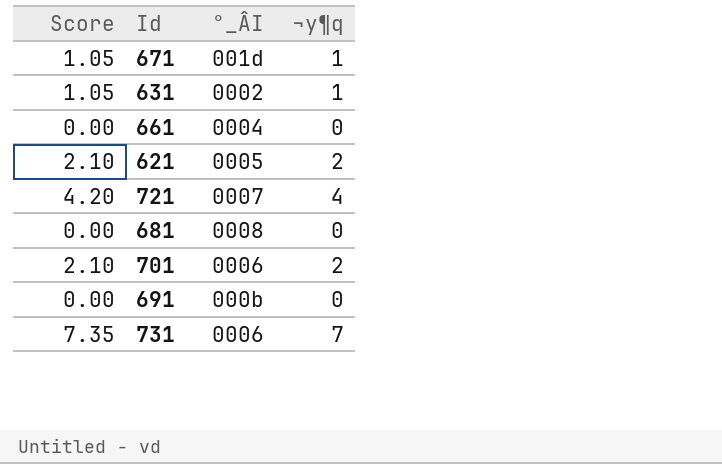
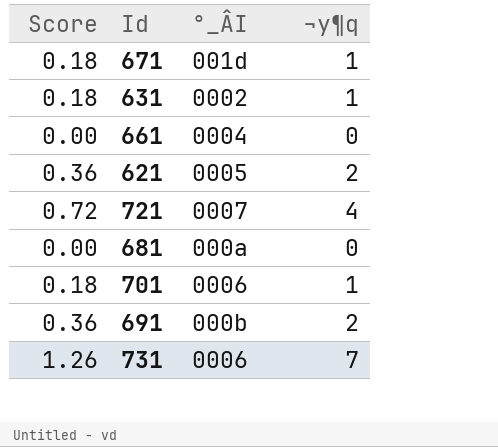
column Score | formula: [¬y¶q] * 1.05 -> [¬y¶q] * 0.18
681 | °_ÂI: 0008 -> 000a
701 | ¬y¶q: 2 -> 1
691 | ¬y¶q: 0 -> 2

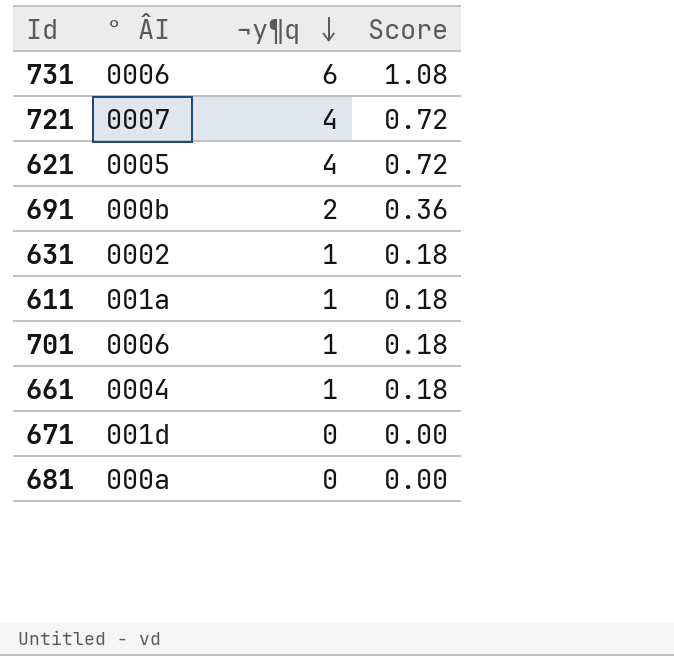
row order: none -> ¬y¶q descending
column name: °_ÂI -> ° ÂI
column Score | position: 1 -> 4
731 | ¬y¶q: 7 -> 6
731 | Score: 1.26 -> 1.08
621 | ¬y¶q: 2 -> 4
621 | Score: 0.36 -> 0.72
row 611: none -> 001a | 1 | 0.18
661 | ¬y¶q: 0 -> 1
661 | Score: 0.00 -> 0.18
671 | ¬y¶q: 1 -> 0
671 | Score: 0.18 -> 0.00

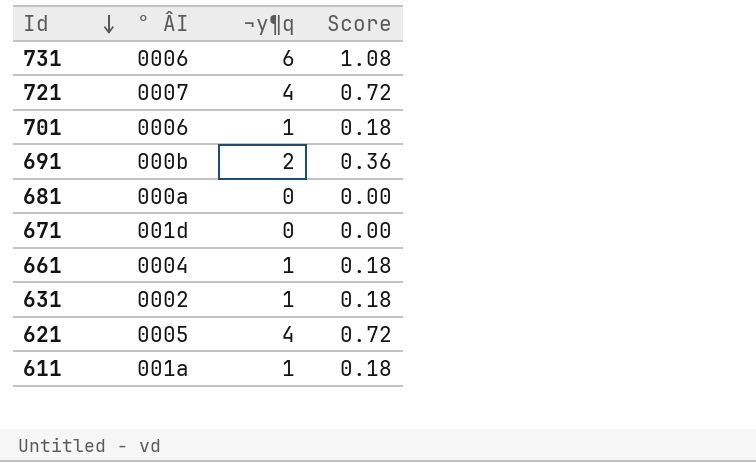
row order: ¬y¶q descending -> Id descending

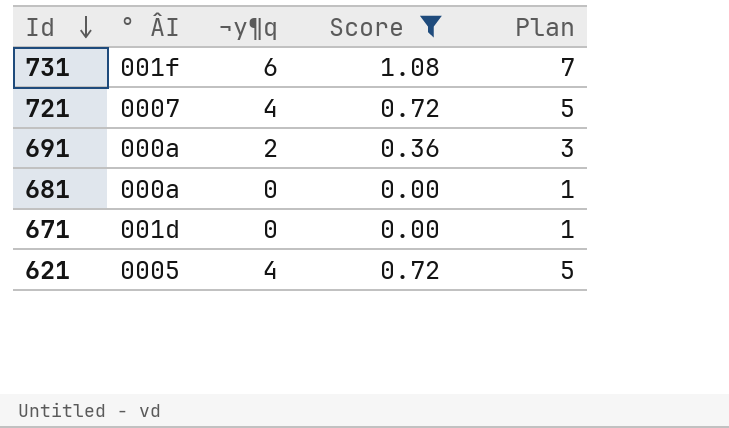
filter: none -> Score != 0.18
column Plan | formula: none -> [¬y¶q] + 1
731 | ° ÂI: 0006 -> 001f
691 | ° ÂI: 000b -> 000a

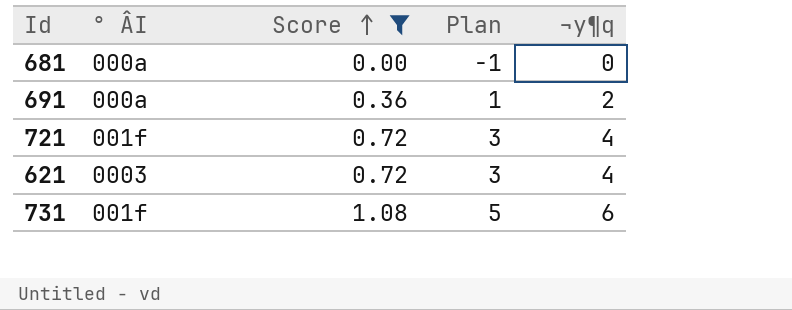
row order: Id descending -> Score ascending
column Plan | formula: [¬y¶q] + 1 -> [¬y¶q] - 1
column ¬y¶q | position: 3 -> 5
row 671: 001d | 0 | 0.00 | 1 -> none
721 | ° ÂI: 0007 -> 001f
621 | ° ÂI: 0005 -> 0003

